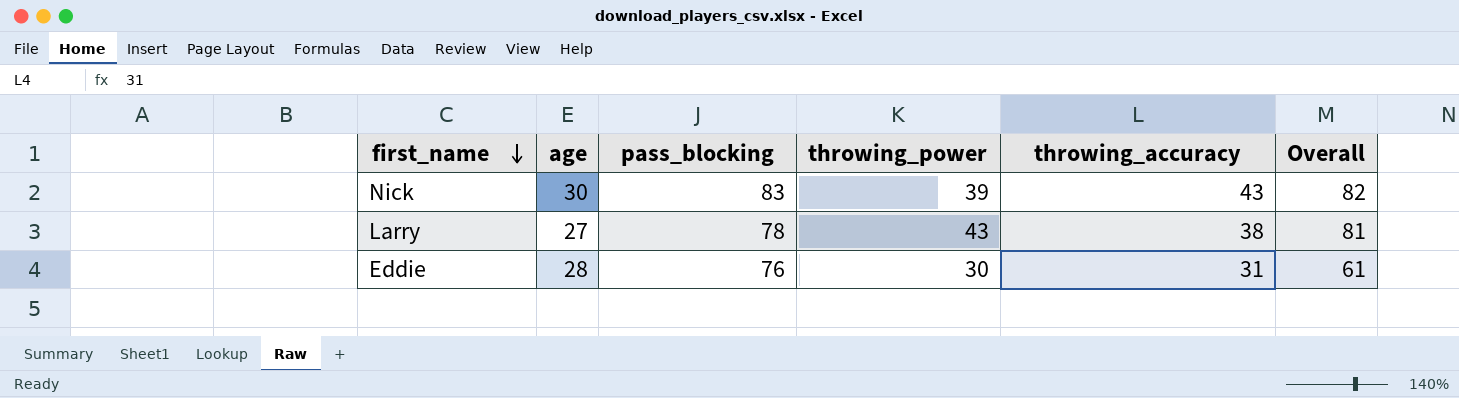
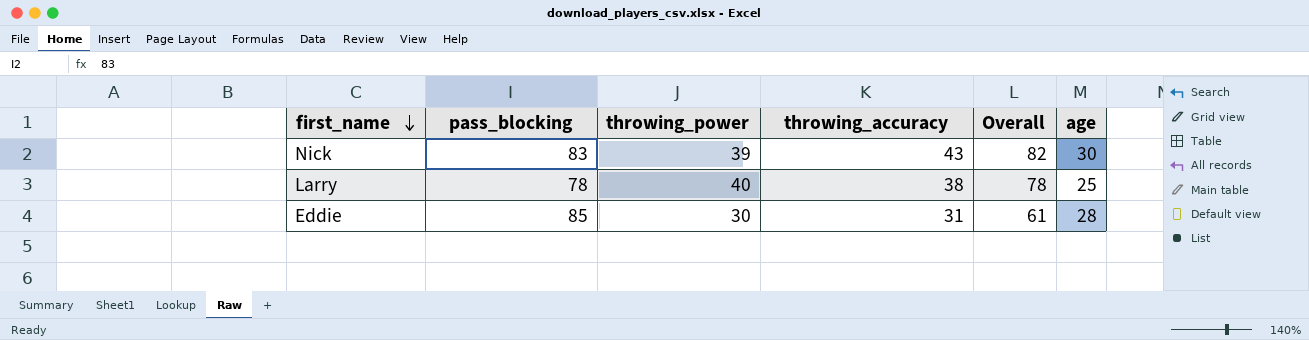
column age | position: 2 -> 6
Larry | throwing_power: 43 -> 40
Larry | Overall: 81 -> 78
Larry | age: 27 -> 25
Eddie | pass_blocking: 76 -> 85

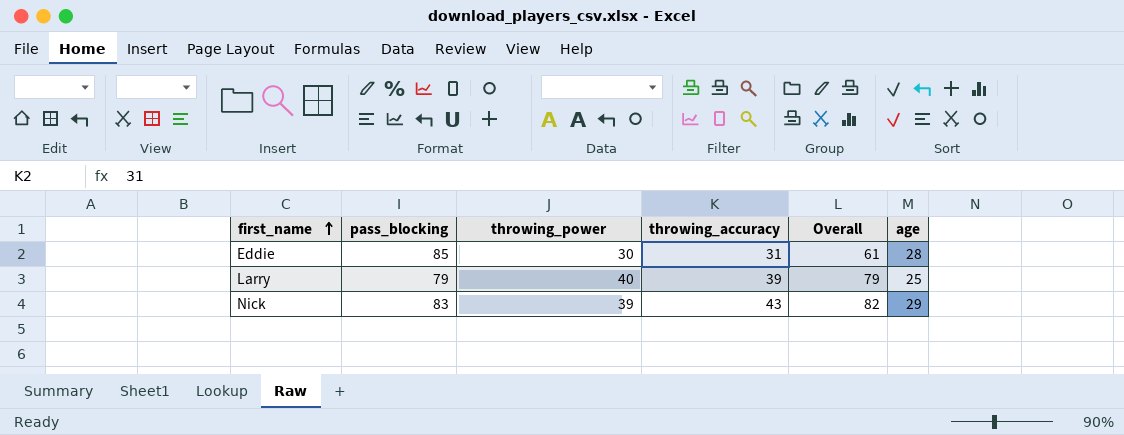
row order: first_name descending -> first_name ascending
Larry | pass_blocking: 78 -> 79
Larry | throwing_accuracy: 38 -> 39
Larry | Overall: 78 -> 79
Nick | age: 30 -> 29

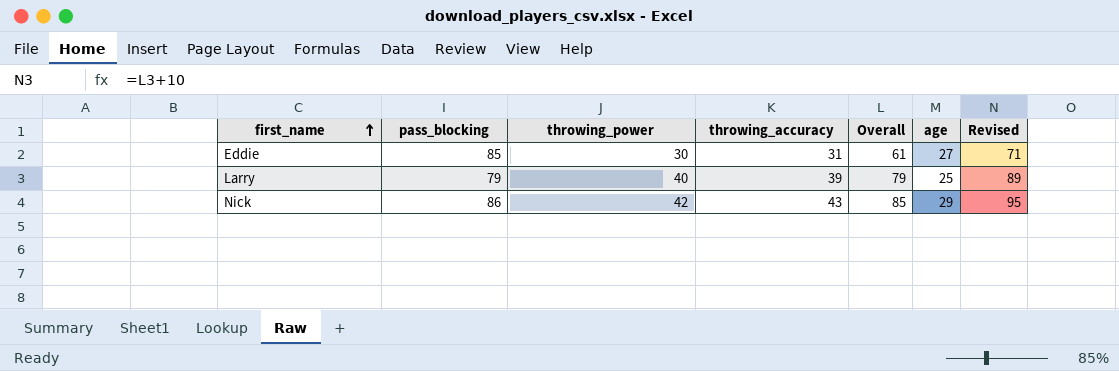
column Revised | formula: none -> [Overall] + 10
Eddie | age: 28 -> 27
Nick | pass_blocking: 83 -> 86
Nick | throwing_power: 39 -> 42
Nick | Overall: 82 -> 85

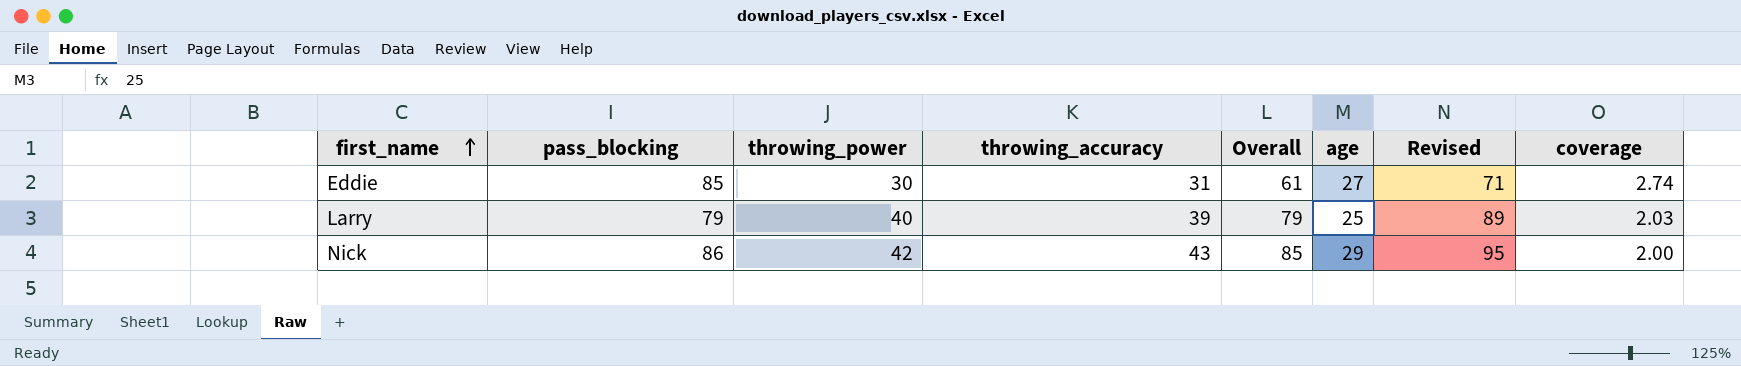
column coverage | formula: none -> [pass_blocking] / [throwing_accuracy]

